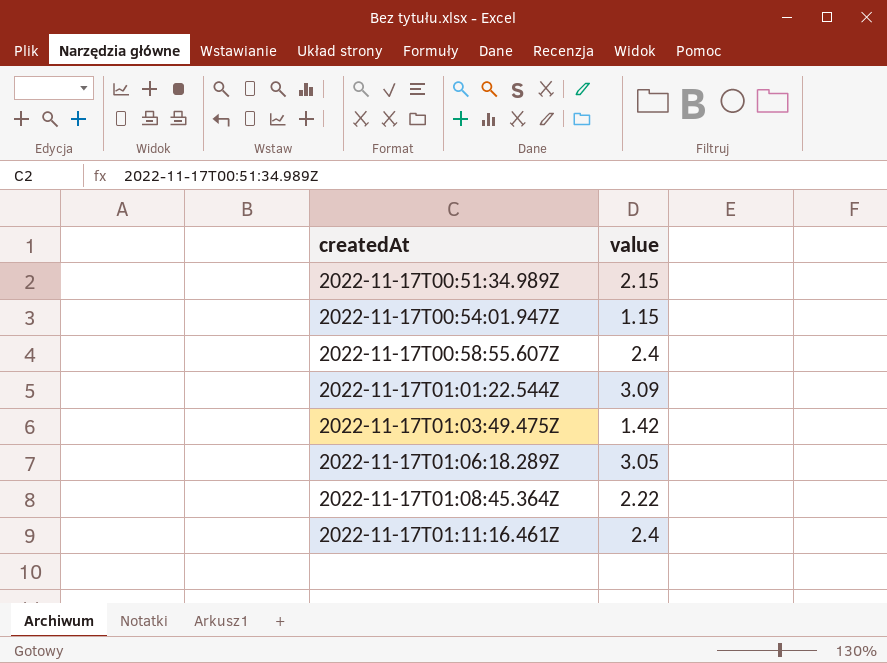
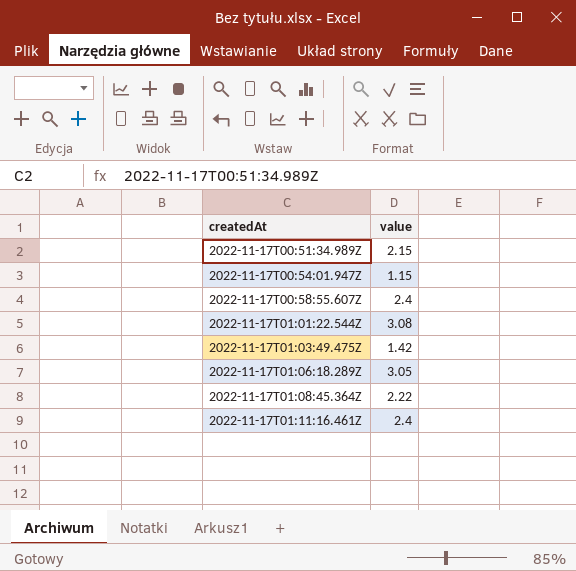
2022-11-17T01:01:22.544Z | value: 3.09 -> 3.08

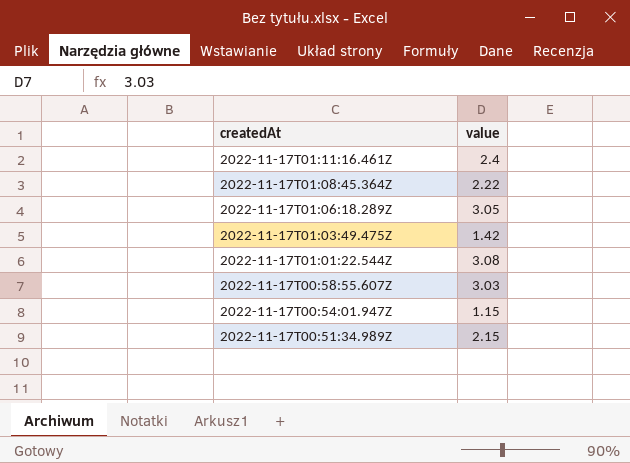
row order: createdAt ascending -> createdAt descending
2022-11-17T00:58:55.607Z | value: 2.4 -> 3.03

